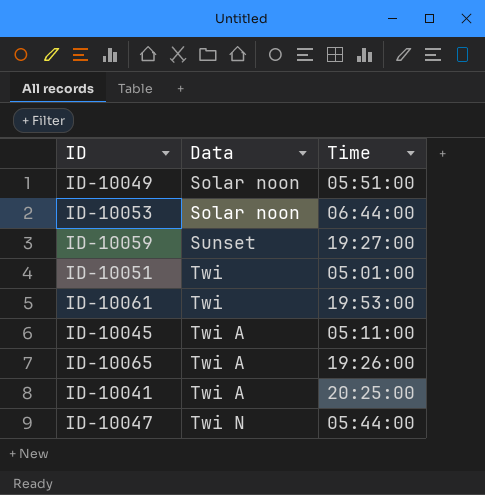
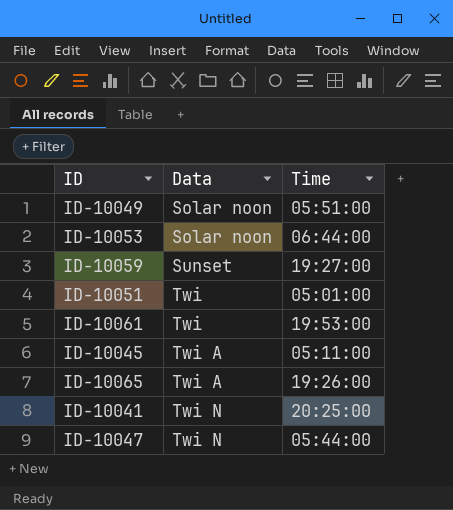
ID-10041 | Data: Twi A -> Twi N

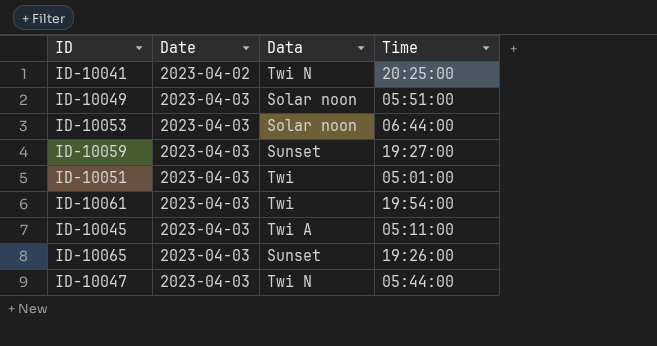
row order: Data ascending -> Date ascending
column Date | position: none -> 2
ID-10061 | Time: 19:53:00 -> 19:54:00
ID-10065 | Data: Twi A -> Sunset

